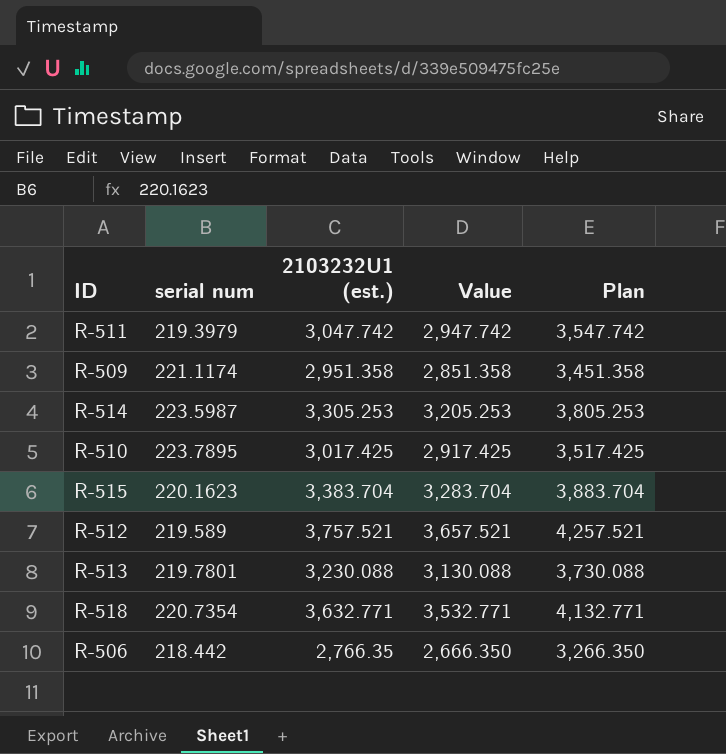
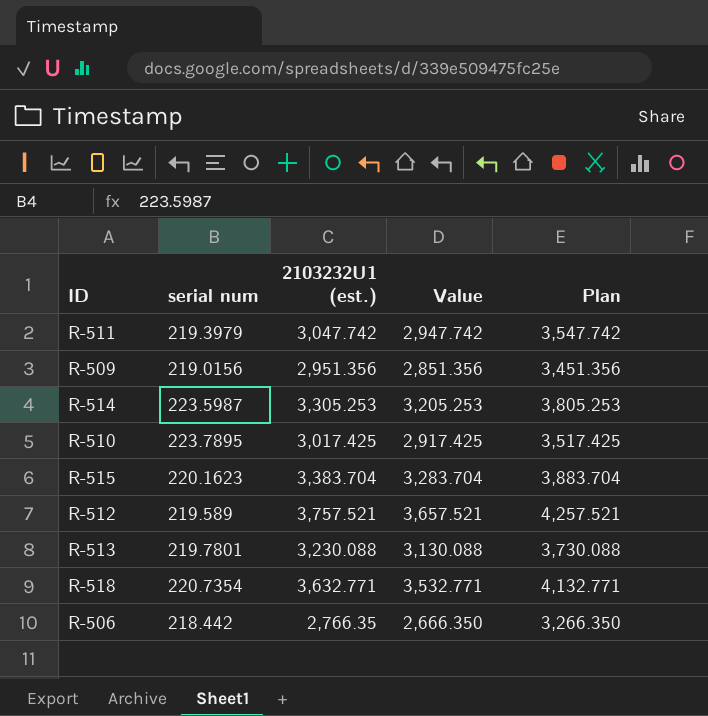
R-509 | serial num: 221.1174 -> 219.0156
R-509 | 2103232U1 (est.): 2,951.358 -> 2,951.356
R-509 | Value: 2,851.358 -> 2,851.356
R-509 | Plan: 3,451.358 -> 3,451.356

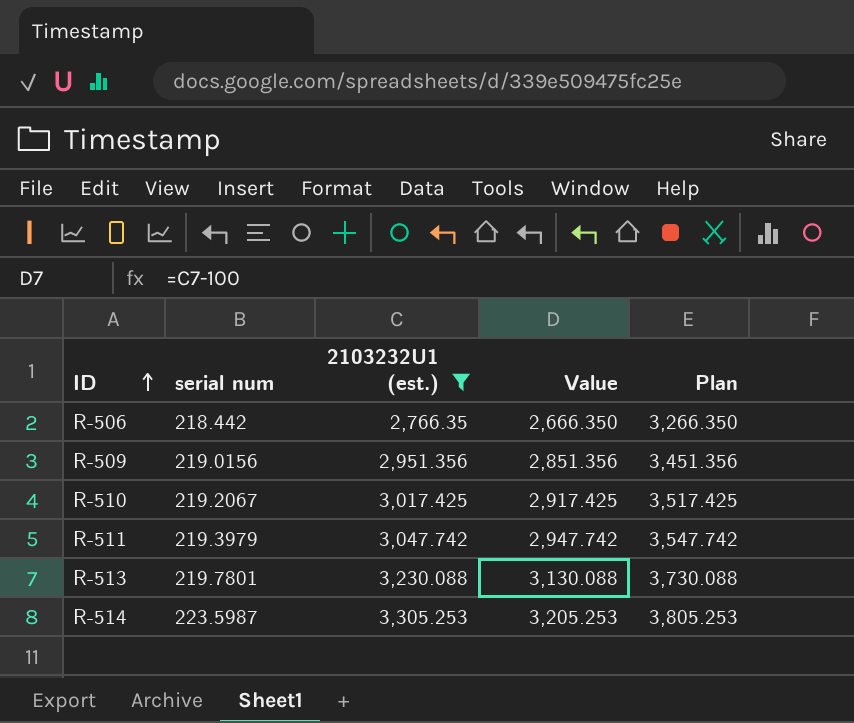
filter: none -> 2103232U1 (est.) <= 3,305.253
row order: none -> ID ascending
R-510 | serial num: 223.7895 -> 219.2067

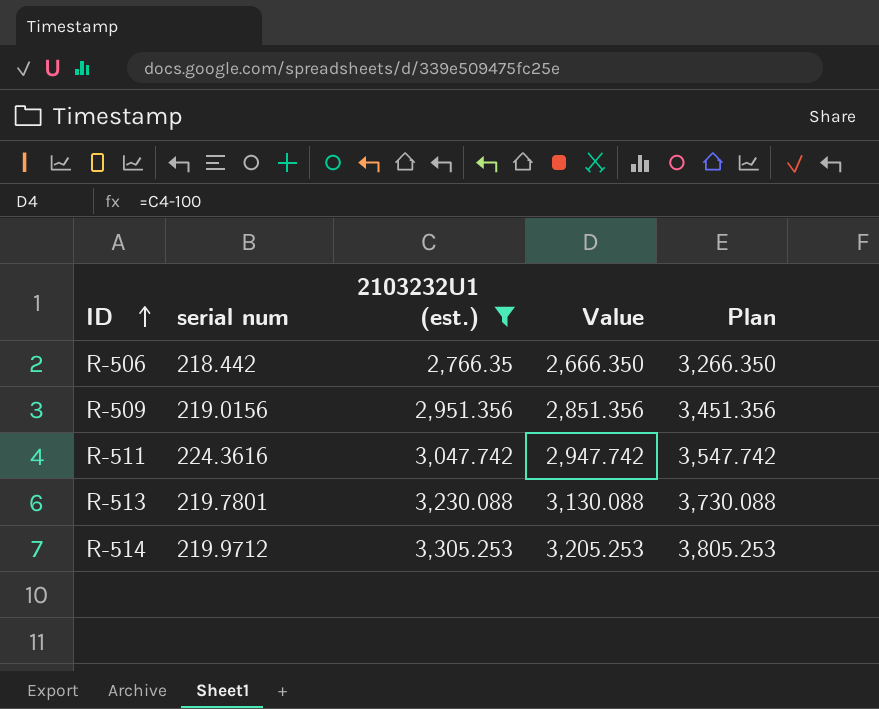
row R-510: 219.2067 | 3,017.425 | 2,917.425 | 3,517.425 -> none
R-511 | serial num: 219.3979 -> 224.3616
R-514 | serial num: 223.5987 -> 219.9712

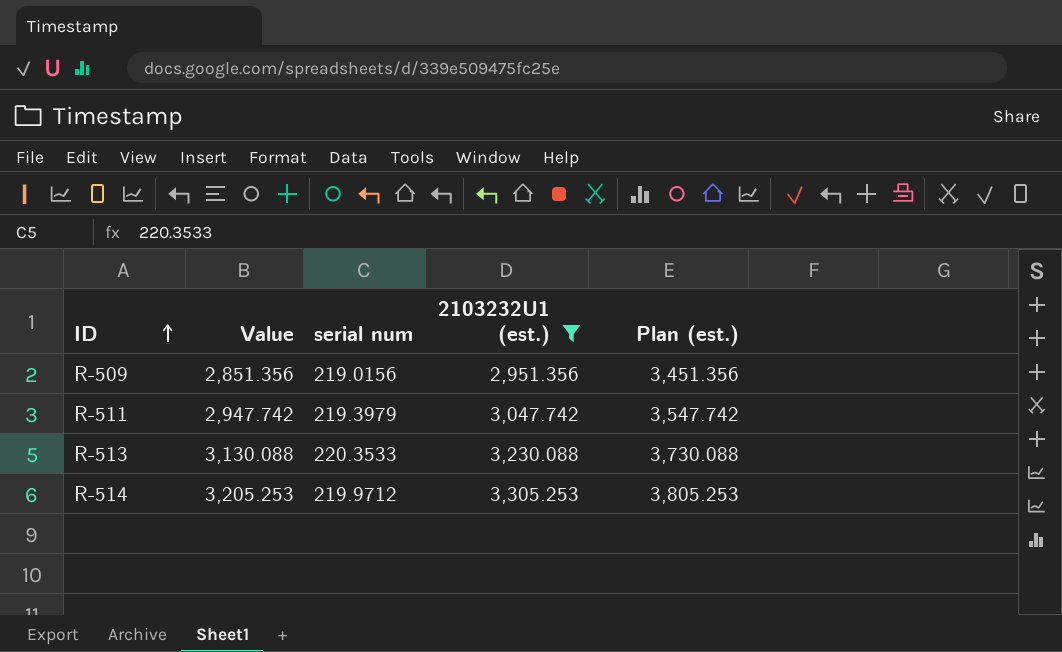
column Value | position: 4 -> 2
column name: Plan -> Plan (est.)
row R-506: 218.442 | 2,766.35 | 2,666.350 | 3,266.350 -> none
R-511 | serial num: 224.3616 -> 219.3979
R-513 | serial num: 219.7801 -> 220.3533

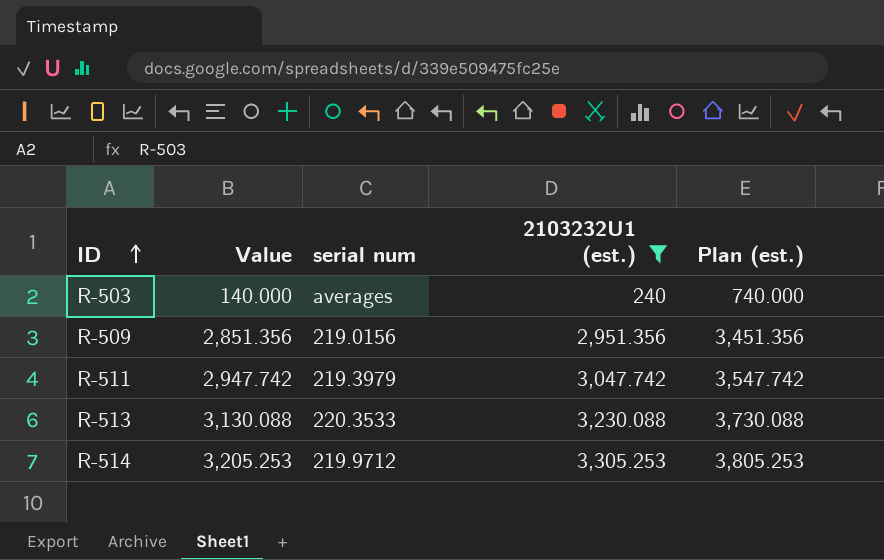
row R-503: none -> 140.000 | averages | 240 | 740.000

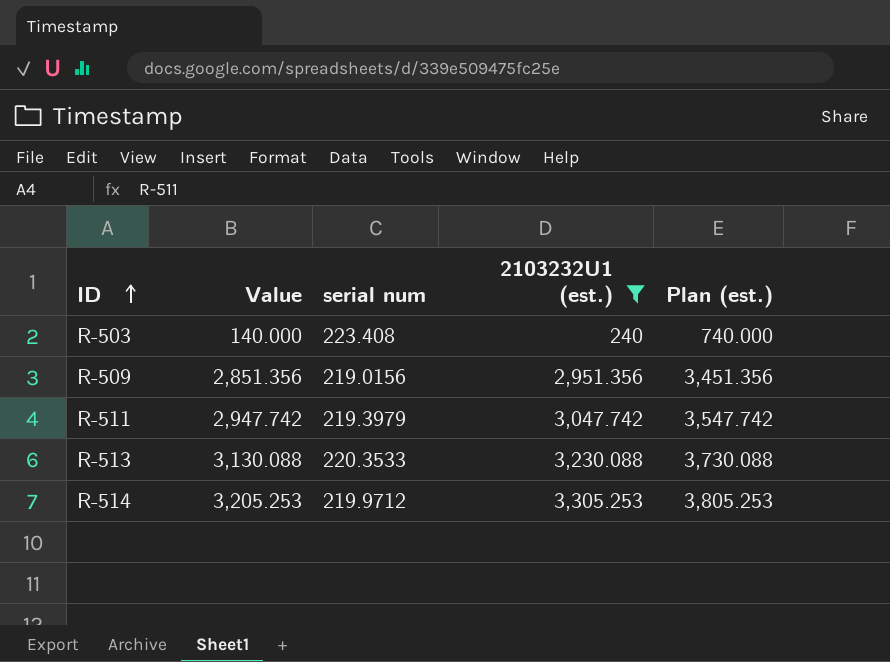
R-503 | serial num: averages -> 223.408

